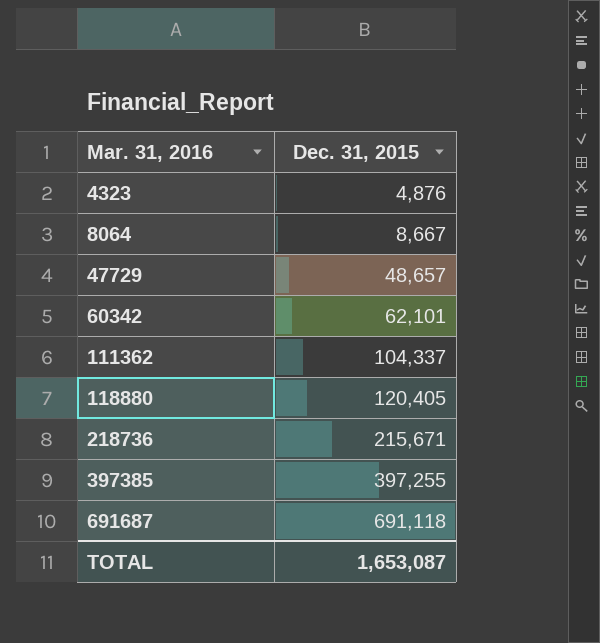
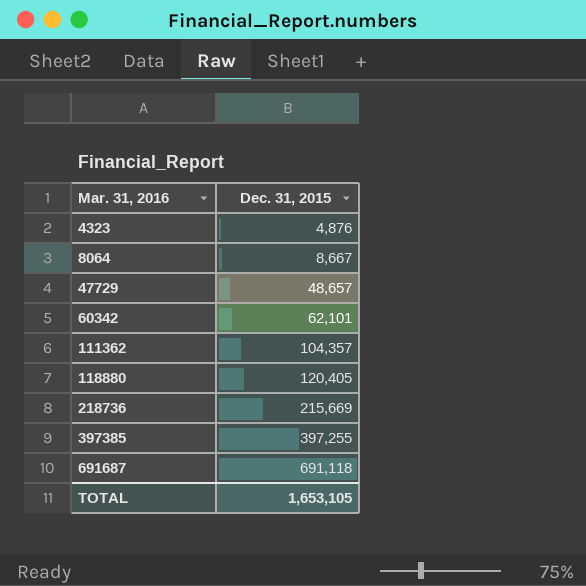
111362 | Dec. 31, 2015: 104,337 -> 104,357
218736 | Dec. 31, 2015: 215,671 -> 215,669
TOTAL | Dec. 31, 2015: 1,653,087 -> 1,653,105

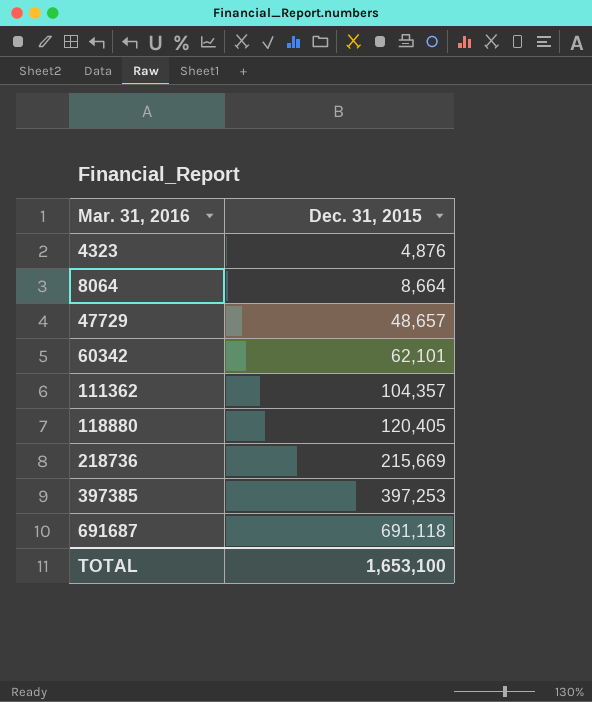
8064 | Dec. 31, 2015: 8,667 -> 8,664
397385 | Dec. 31, 2015: 397,255 -> 397,253
TOTAL | Dec. 31, 2015: 1,653,105 -> 1,653,100

